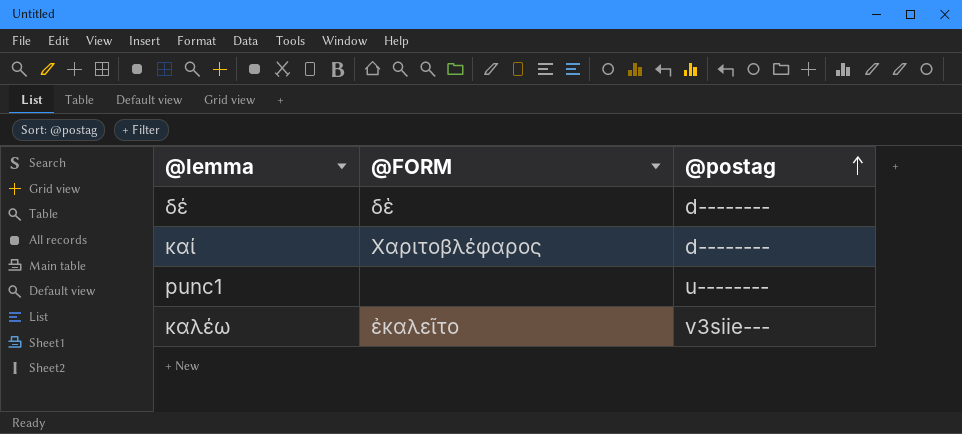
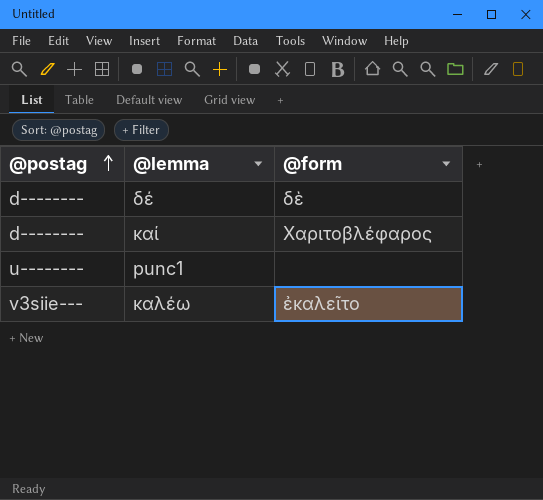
column @postag | position: 3 -> 1
column name: @FORM -> @form

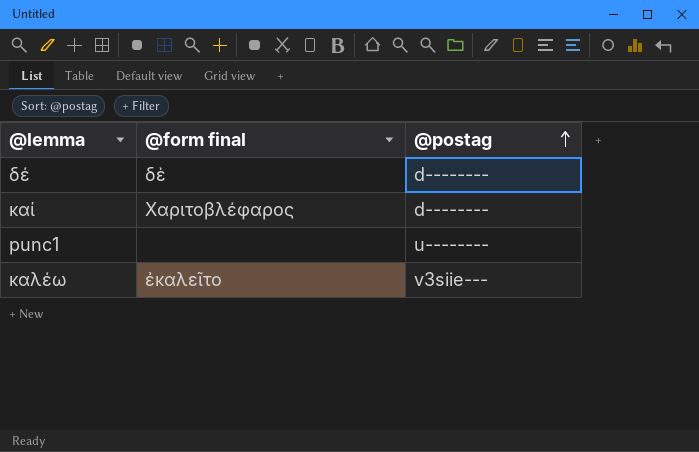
column name: @form -> @form final
column @postag | position: 1 -> 3

